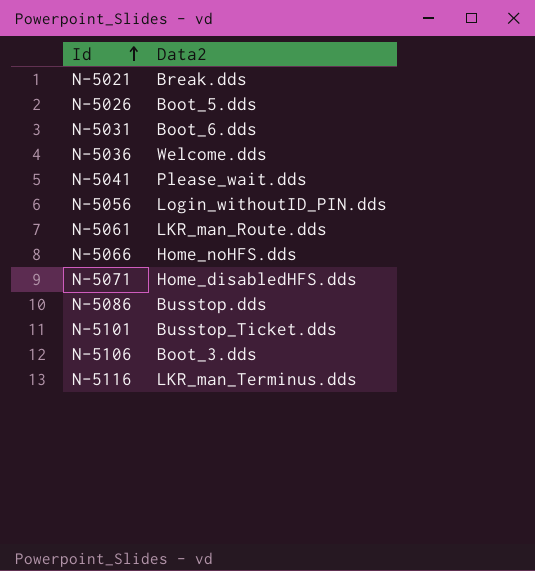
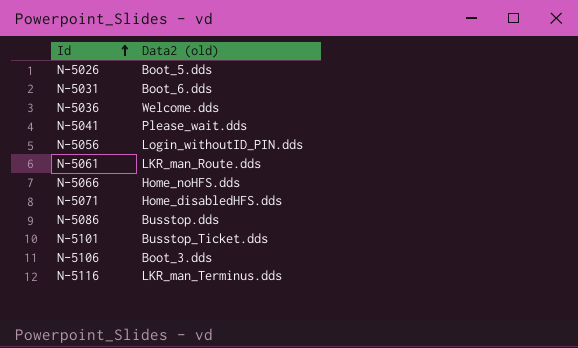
column name: Data2 -> Data2 (old)
row N-5021: Break.dds -> none

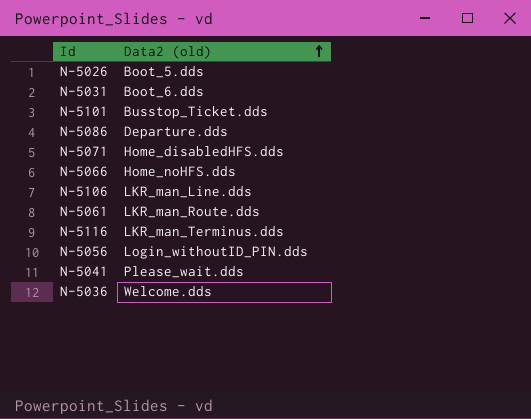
row order: Id ascending -> Data2 (old) ascending
N-5086 | Data2 (old): Busstop.dds -> Departure.dds
N-5106 | Data2 (old): Boot_3.dds -> LKR_man_Line.dds

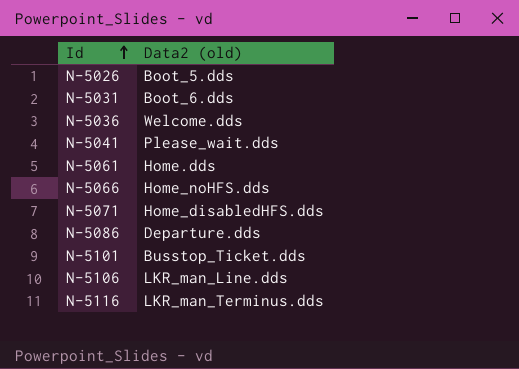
row order: Data2 (old) ascending -> Id ascending
row N-5056: Login_withoutID_PIN.dds -> none
N-5061 | Data2 (old): LKR_man_Route.dds -> Home.dds

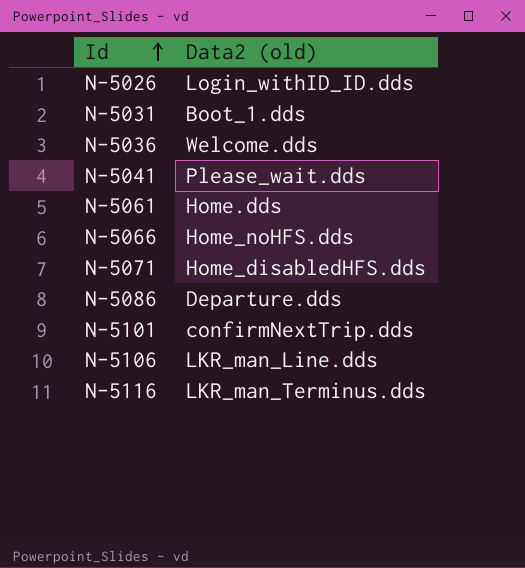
N-5026 | Data2 (old): Boot_5.dds -> Login_withID_ID.dds
N-5031 | Data2 (old): Boot_6.dds -> Boot_1.dds
N-5101 | Data2 (old): Busstop_Ticket.dds -> confirmNextTrip.dds

